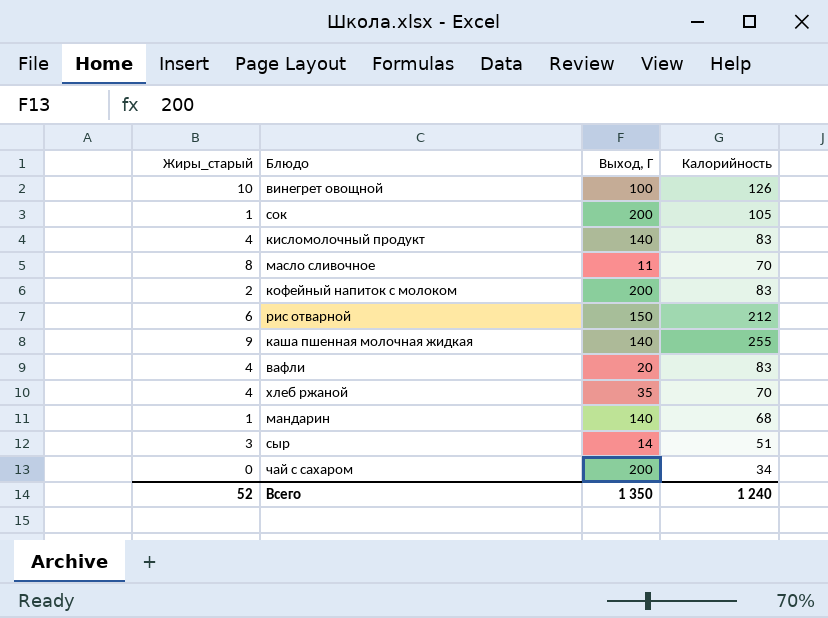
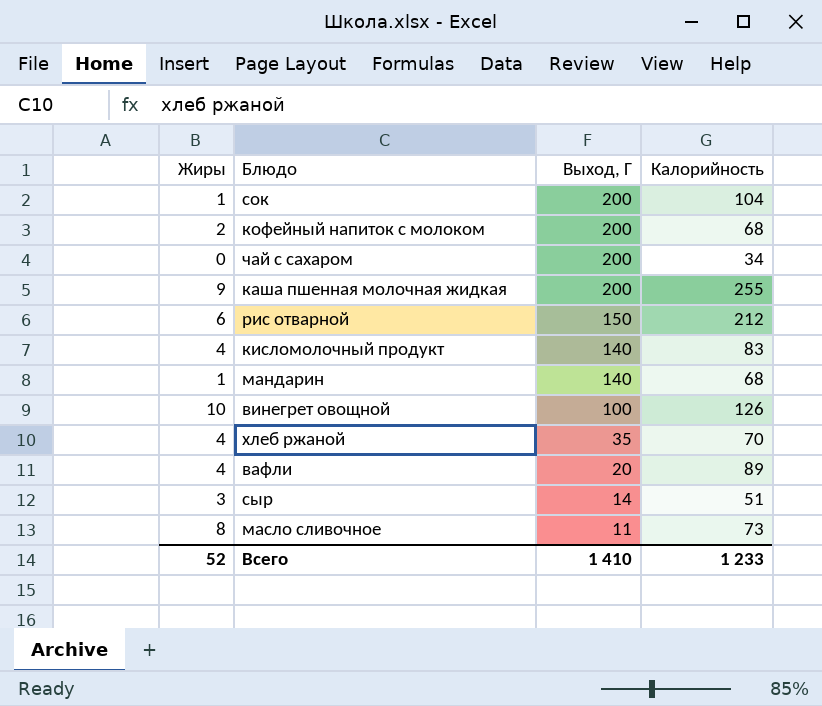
row order: none -> Выход, Г descending
column name: Жиры_старый -> Жиры
сок | Калорийность: 105 -> 104
кофейный напиток с молоком | Калорийность: 83 -> 68
каша пшенная молочная жидкая | Выход, Г: 140 -> 200
вафли | Калорийность: 83 -> 89
масло сливочное | Калорийность: 70 -> 73
Всего | Выход, Г: 1 350 -> 1 410
Всего | Калорийность: 1 240 -> 1 233

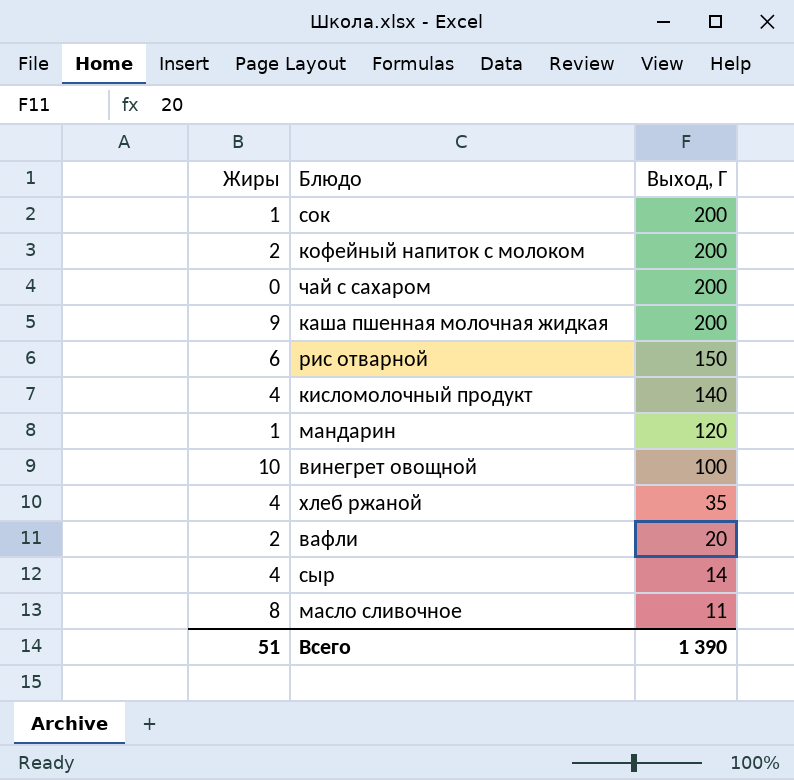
column Калорийность | position: 4 -> none
мандарин | Выход, Г: 140 -> 120
вафли | Жиры: 4 -> 2
сыр | Жиры: 3 -> 4
Всего | Жиры: 52 -> 51
Всего | Выход, Г: 1 410 -> 1 390

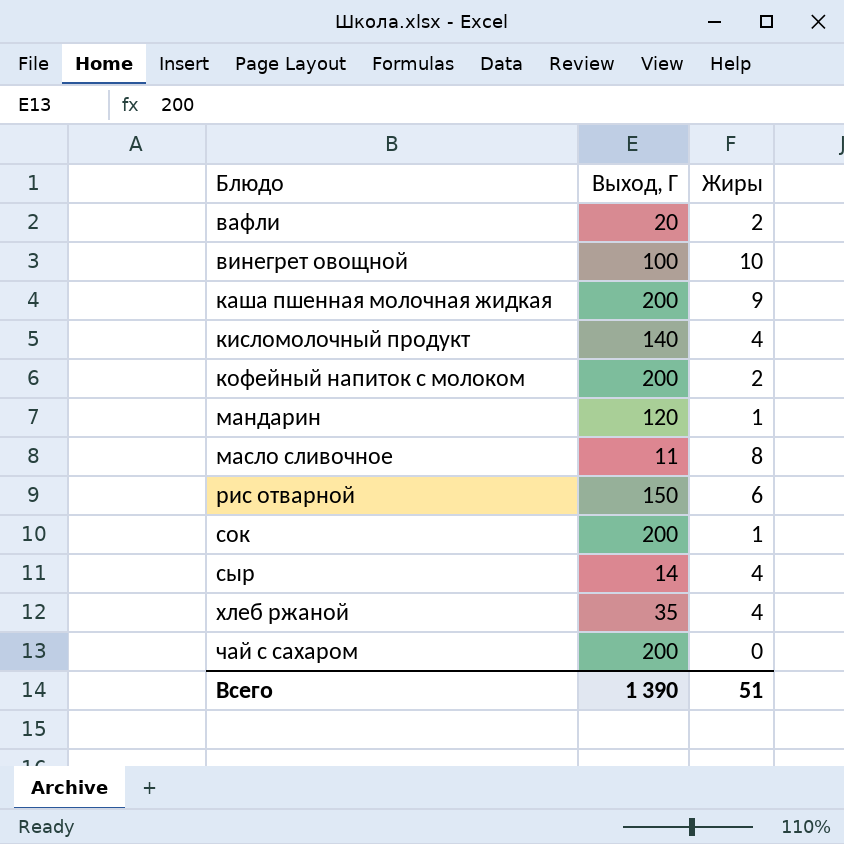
row order: Выход, Г descending -> Блюдо ascending
column Жиры | position: 1 -> 3

